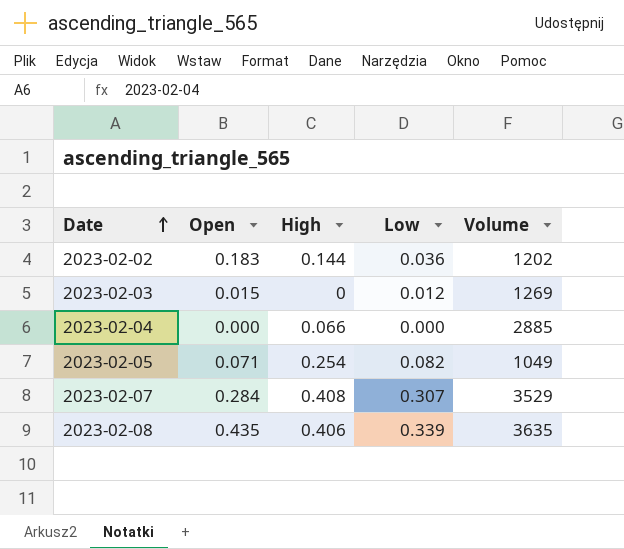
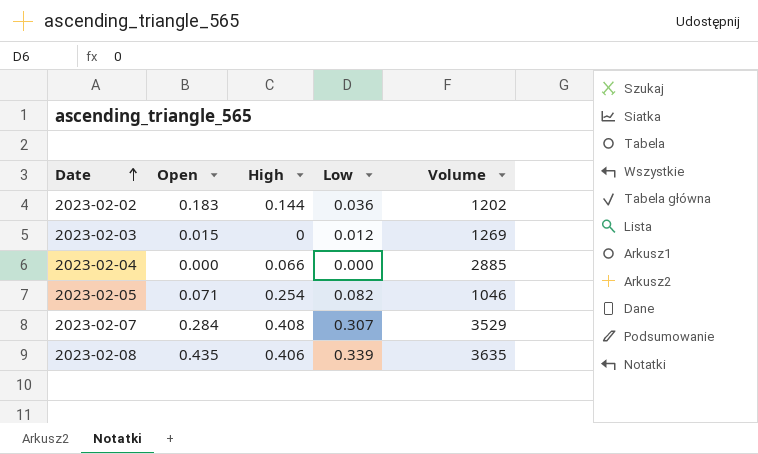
2023-02-05 | Volume: 1049 -> 1046

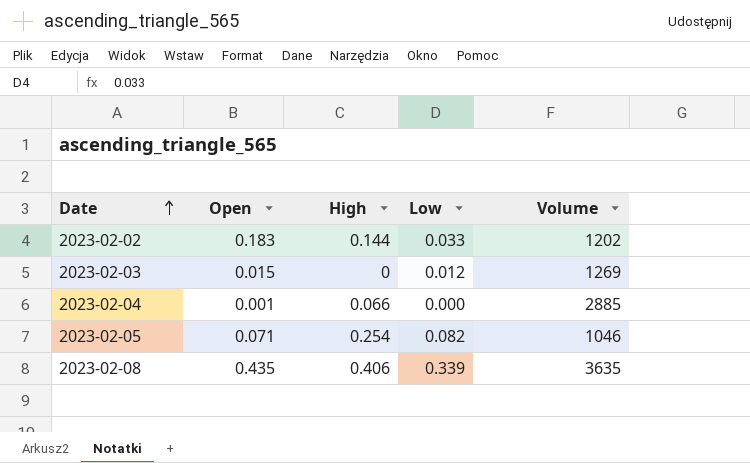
row 2023-02-07: 0.284 | 0.408 | 0.307 | 3529 -> none
2023-02-02 | Low: 0.036 -> 0.033
2023-02-04 | Open: 0.000 -> 0.001

